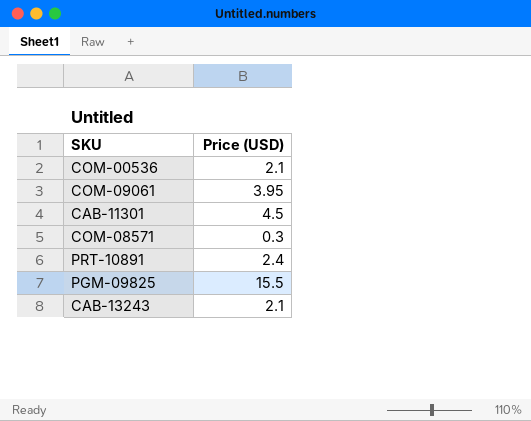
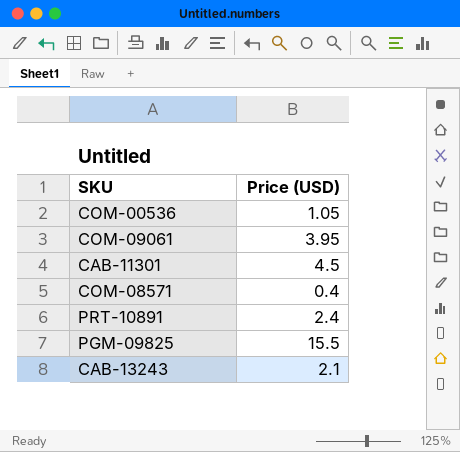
COM-00536 | Price (USD): 2.1 -> 1.05
COM-08571 | Price (USD): 0.3 -> 0.4

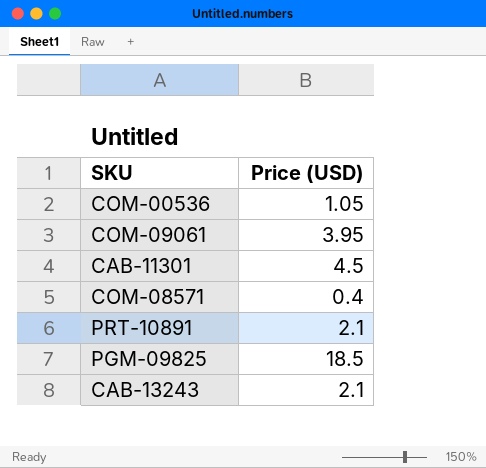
PRT-10891 | Price (USD): 2.4 -> 2.1
PGM-09825 | Price (USD): 15.5 -> 18.5

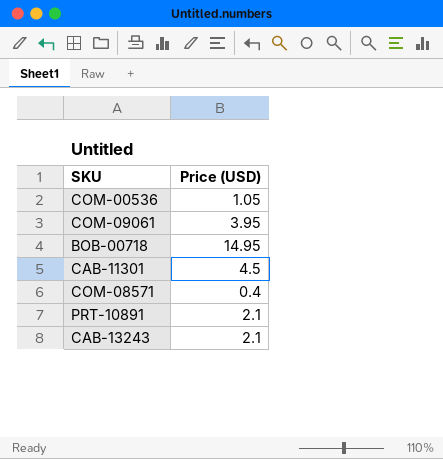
row PGM-09825: 18.5 -> none
row BOB-00718: none -> 14.95

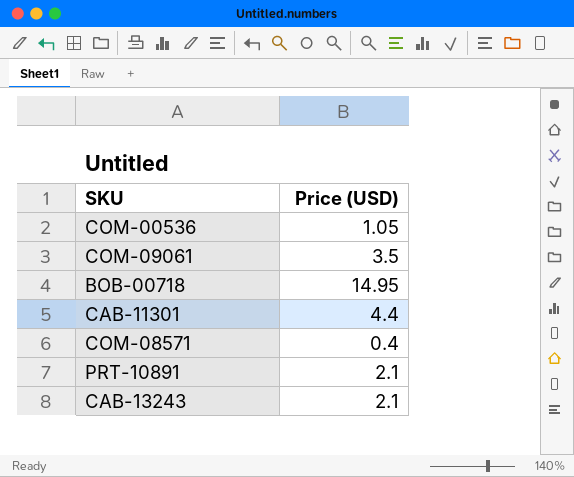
COM-09061 | Price (USD): 3.95 -> 3.5
CAB-11301 | Price (USD): 4.5 -> 4.4

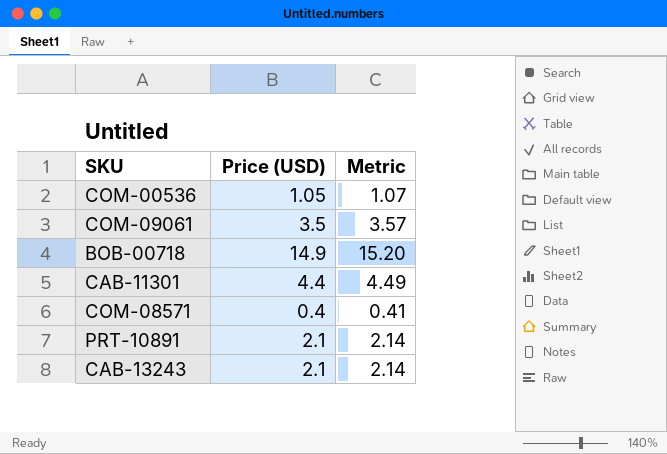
column Metric | formula: none -> [Price (USD)] * 1.02
BOB-00718 | Price (USD): 14.95 -> 14.9

